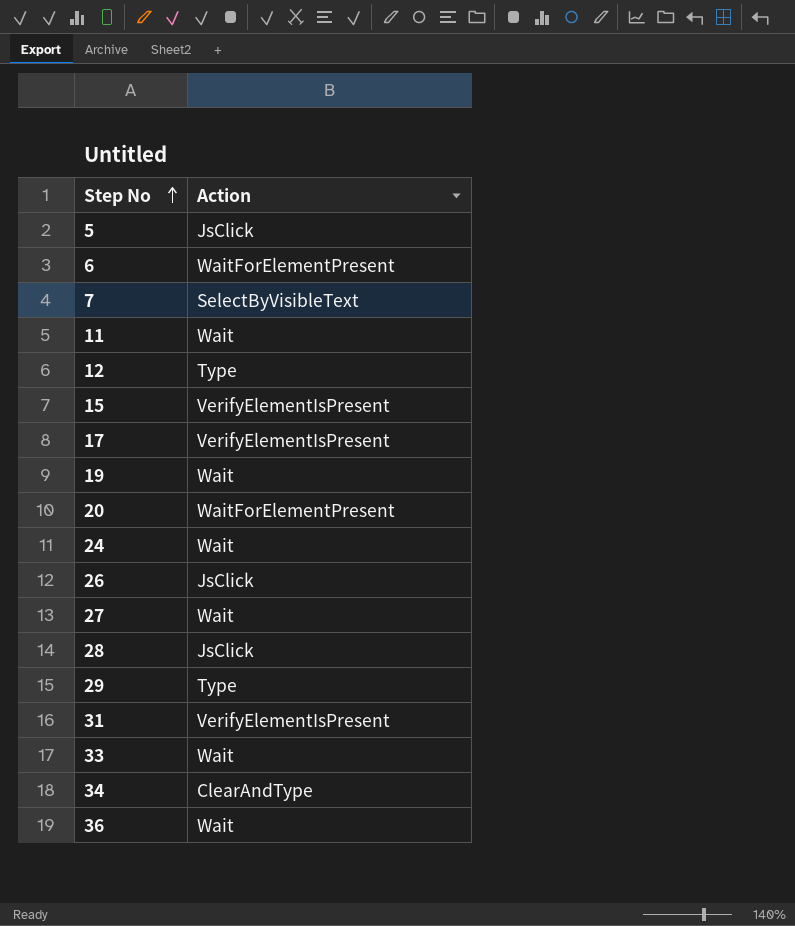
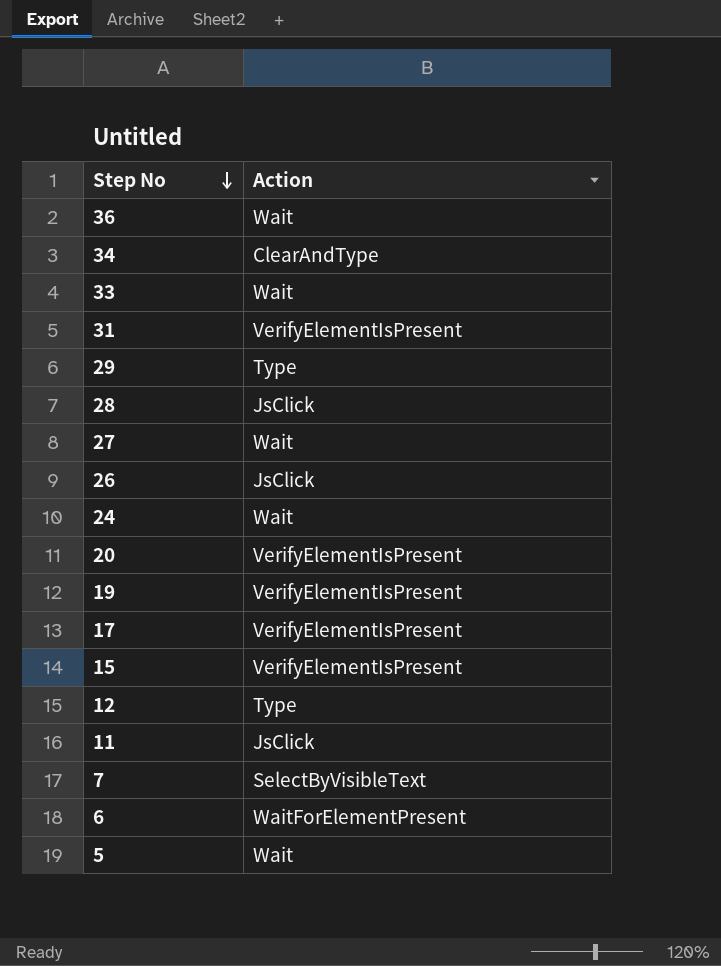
row order: Step No ascending -> Step No descending
20 | Action: WaitForElementPresent -> VerifyElementIsPresent
19 | Action: Wait -> VerifyElementIsPresent
11 | Action: Wait -> JsClick
5 | Action: JsClick -> Wait

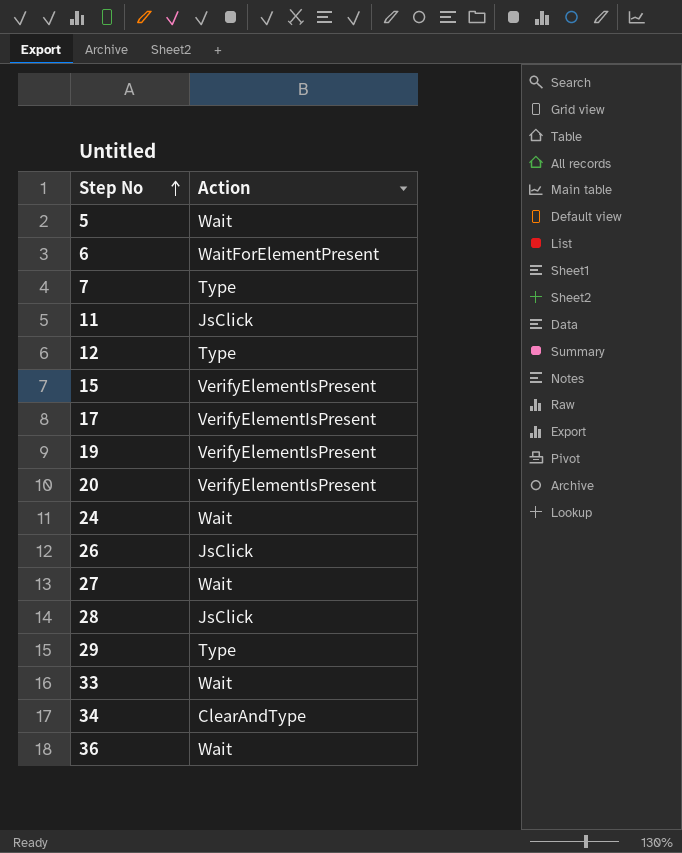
row order: Step No descending -> Step No ascending
row 31: VerifyElementIsPresent -> none
7 | Action: SelectByVisibleText -> Type

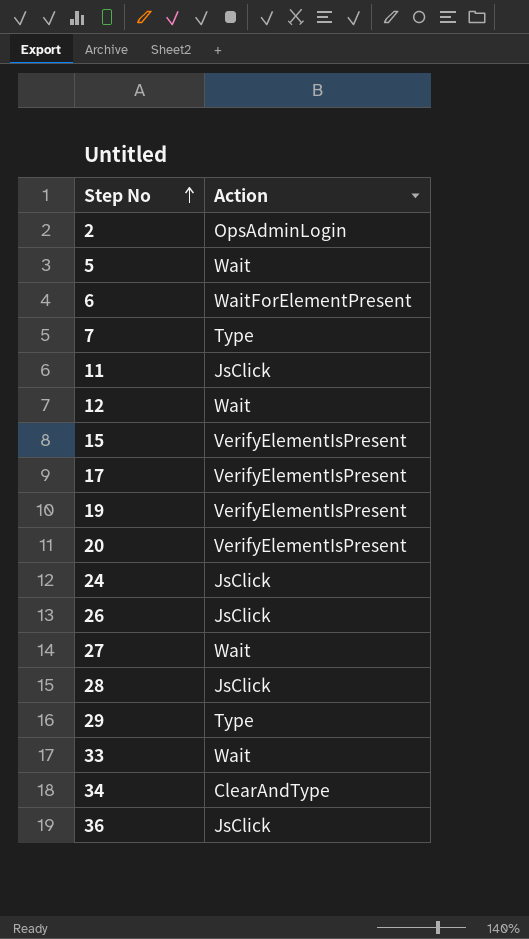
row 2: none -> OpsAdminLogin
12 | Action: Type -> Wait
24 | Action: Wait -> JsClick
36 | Action: Wait -> JsClick

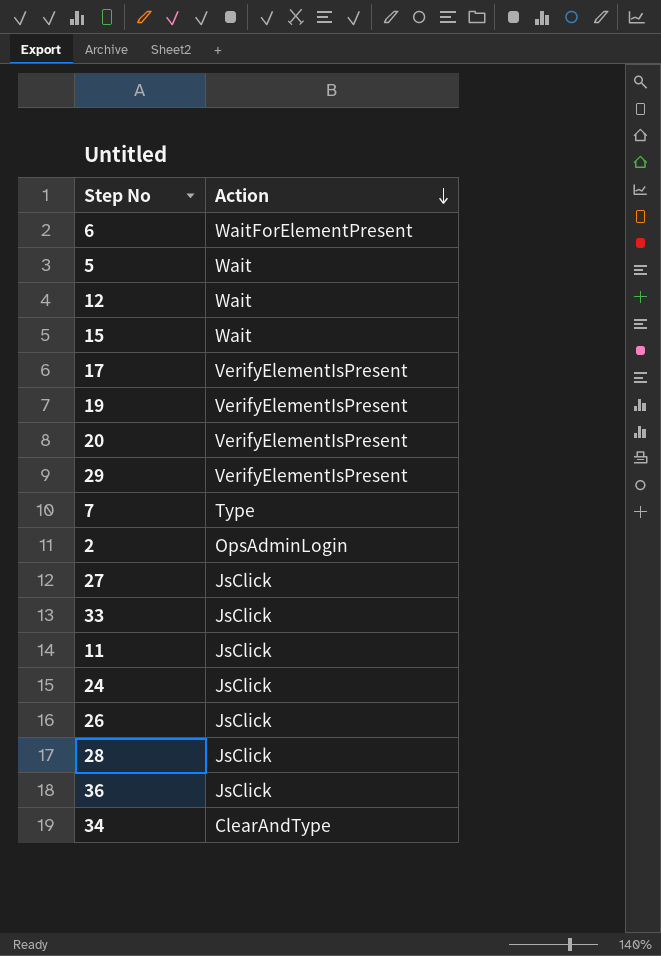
row order: Step No ascending -> Action descending
15 | Action: VerifyElementIsPresent -> Wait
29 | Action: Type -> VerifyElementIsPresent
27 | Action: Wait -> JsClick
33 | Action: Wait -> JsClick

